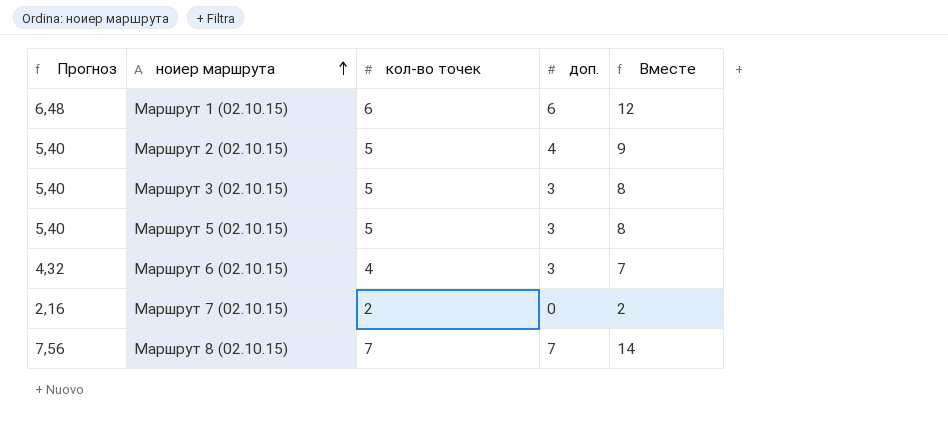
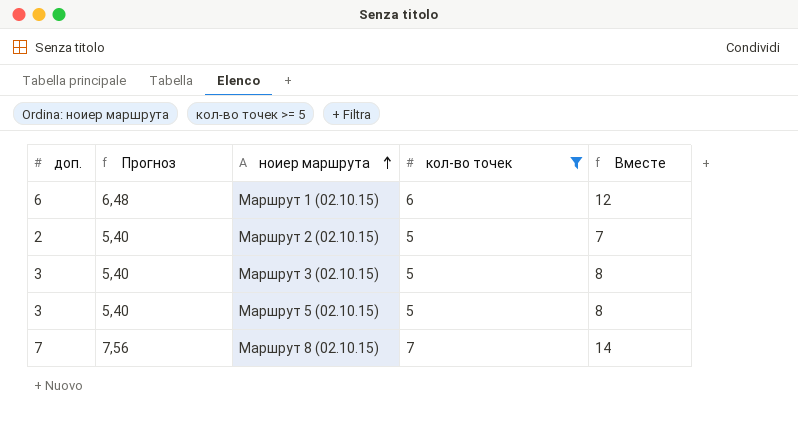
filter: none -> кол-во точек >= 5
column доп. | position: 4 -> 1
Маршрут 2 (02.10.15) | доп.: 4 -> 2
Маршрут 2 (02.10.15) | Вместе: 9 -> 7

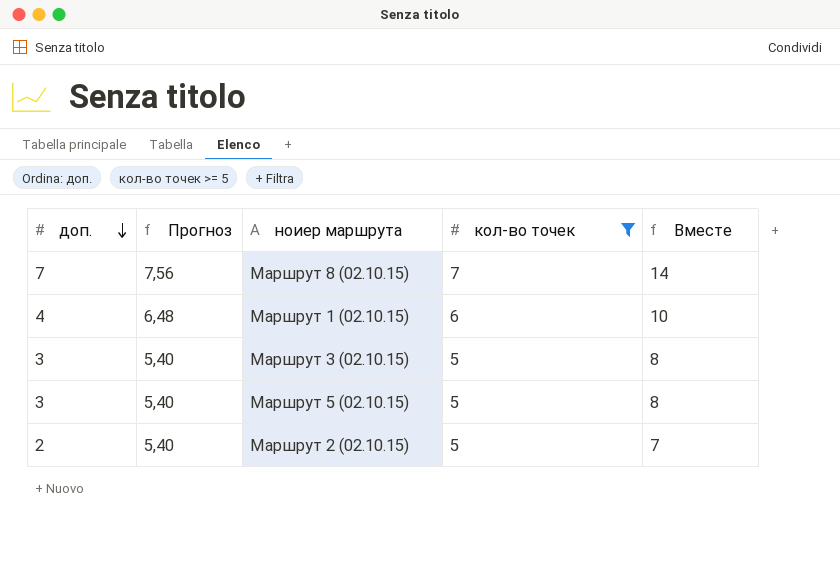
row order: ноиер маршрута ascending -> доп. descending
Маршрут 1 (02.10.15) | доп.: 6 -> 4
Маршрут 1 (02.10.15) | Вместе: 12 -> 10

